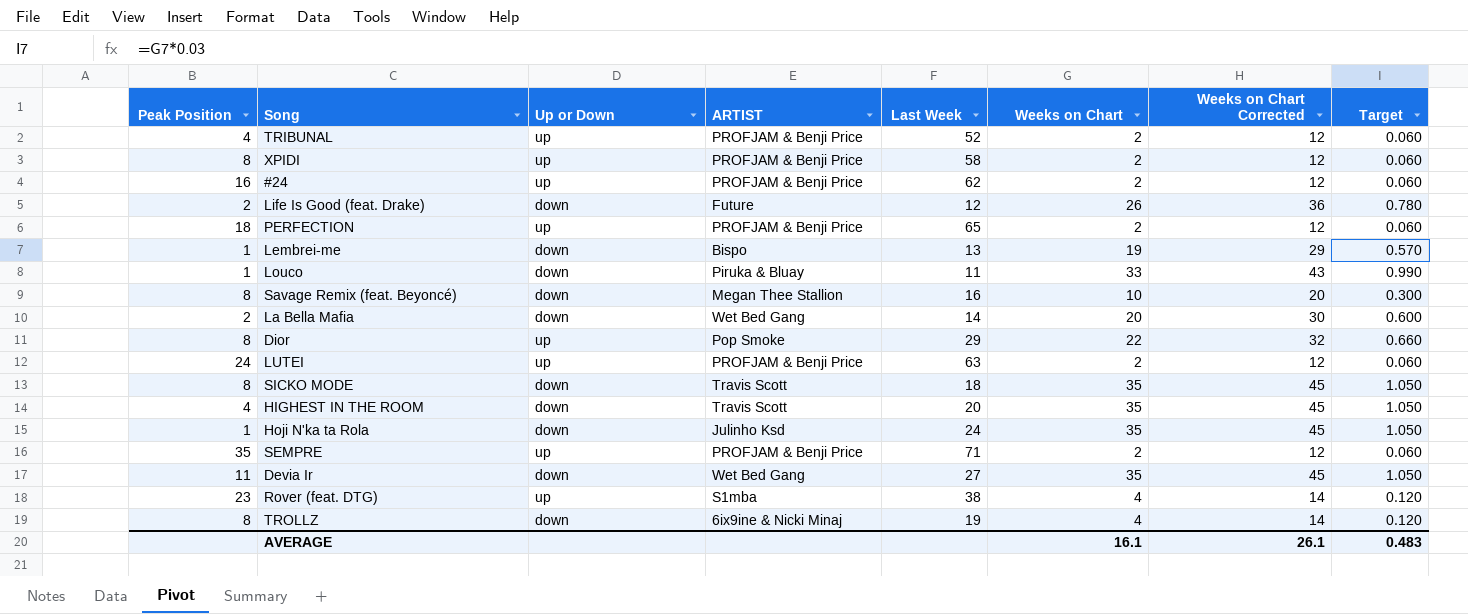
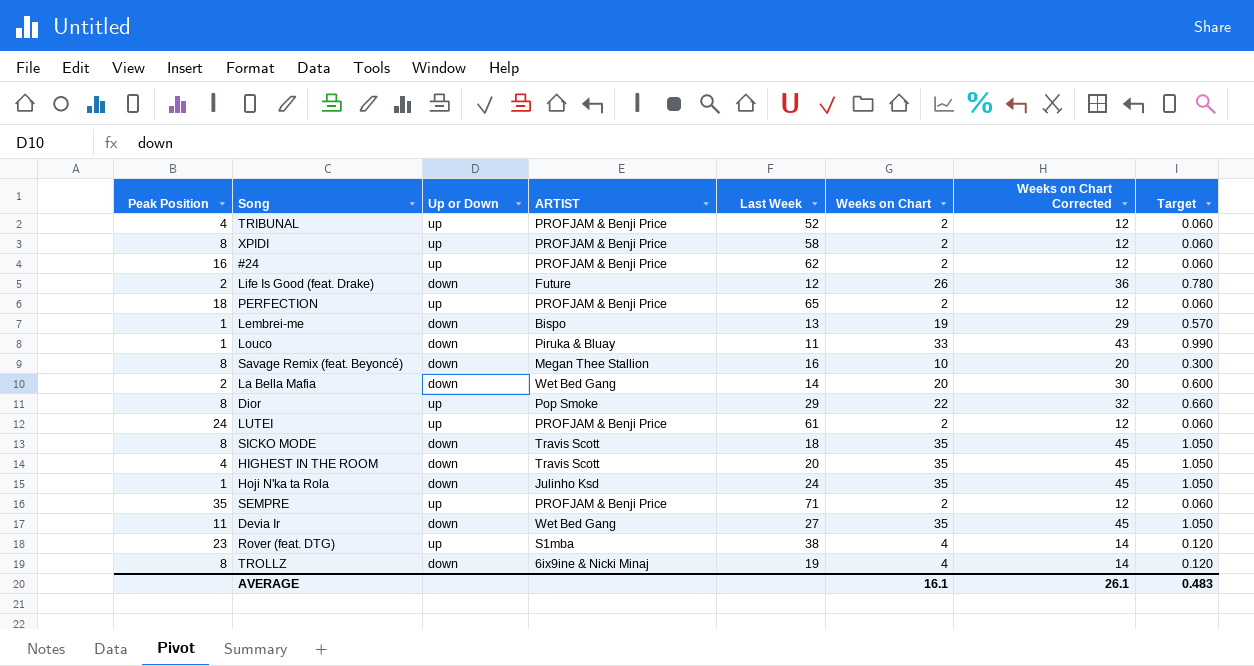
LUTEI | Last Week: 63 -> 61

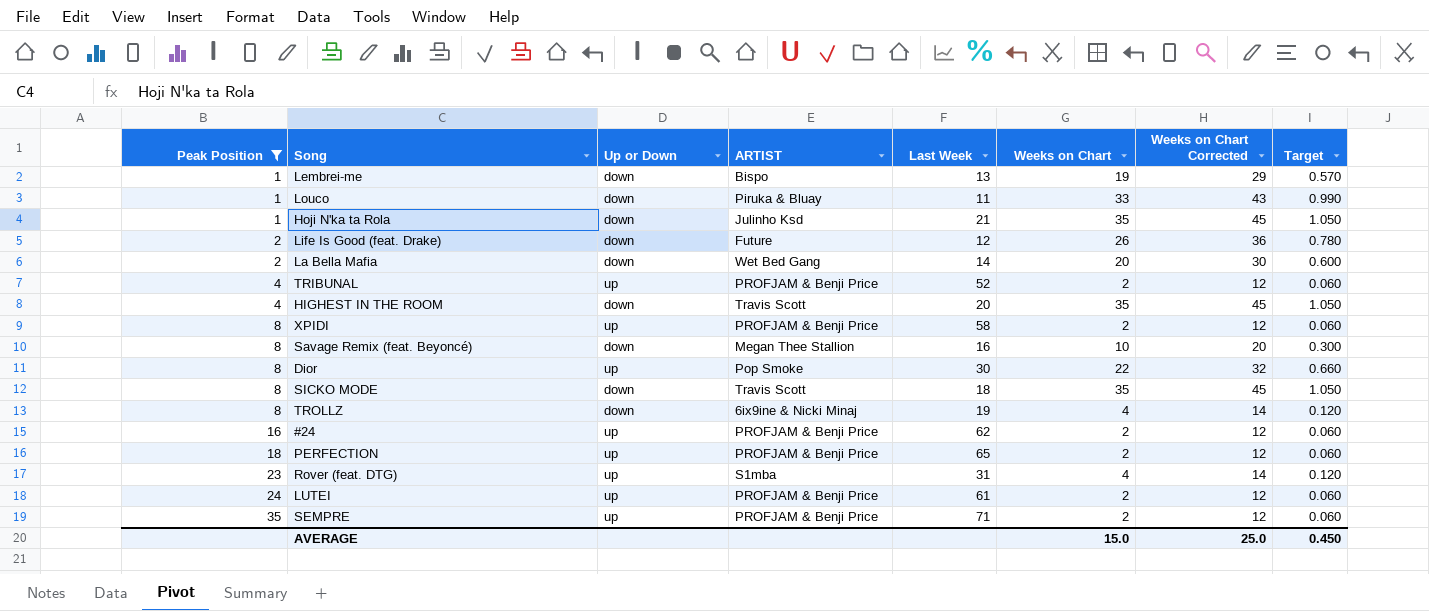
filter: none -> Peak Position != 11
row order: none -> Peak Position ascending
Hoji N'ka ta Rola | Last Week: 24 -> 21
Dior | Last Week: 29 -> 30
Rover (feat. DTG) | Last Week: 38 -> 31
AVERAGE | Weeks on Chart: 16.1 -> 15.0
AVERAGE | Weeks on Chart Corrected: 26.1 -> 25.0
AVERAGE | Target: 0.483 -> 0.450

